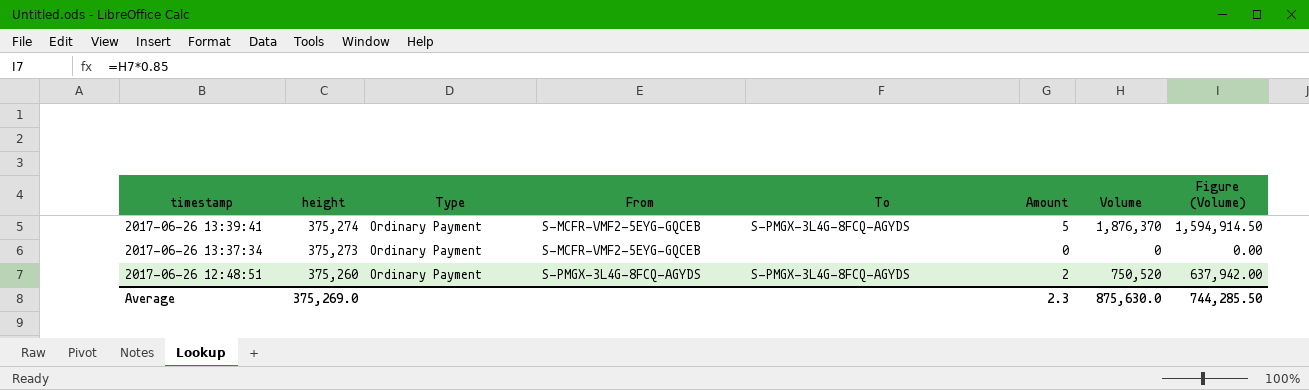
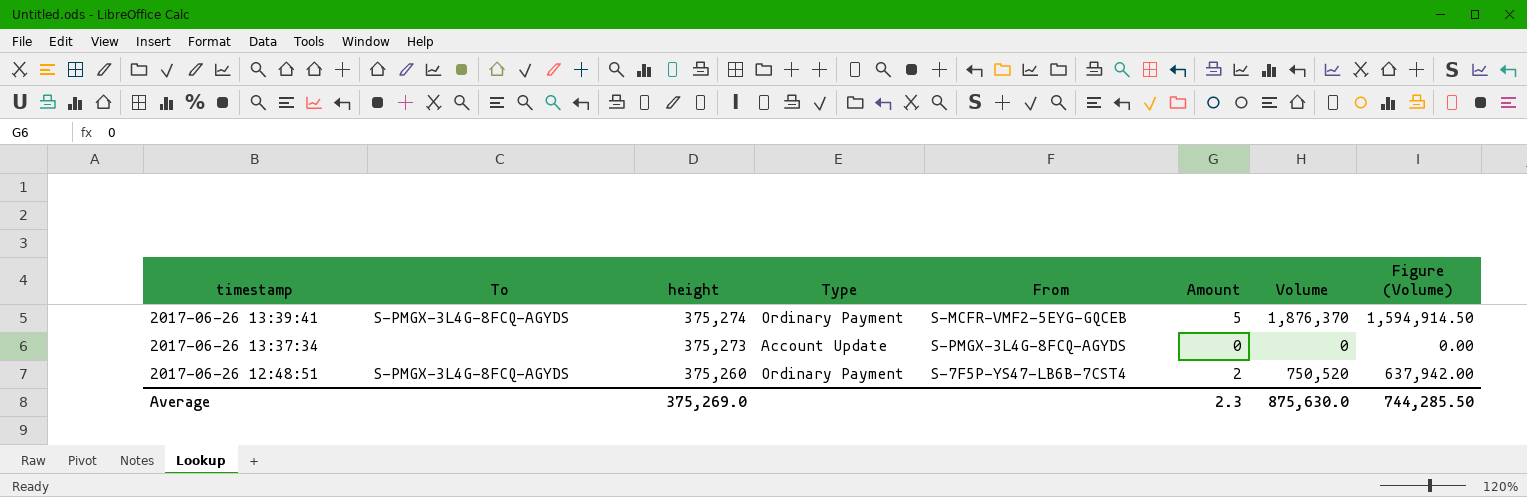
column To | position: 5 -> 2
2017-06-26 13:37:34 | Type: Ordinary Payment -> Account Update
2017-06-26 13:37:34 | From: S-MCFR-VMF2-5EYG-GQCEB -> S-PMGX-3L4G-8FCQ-AGYDS
2017-06-26 12:48:51 | From: S-PMGX-3L4G-8FCQ-AGYDS -> S-7F5P-YS47-LB6B-7CST4

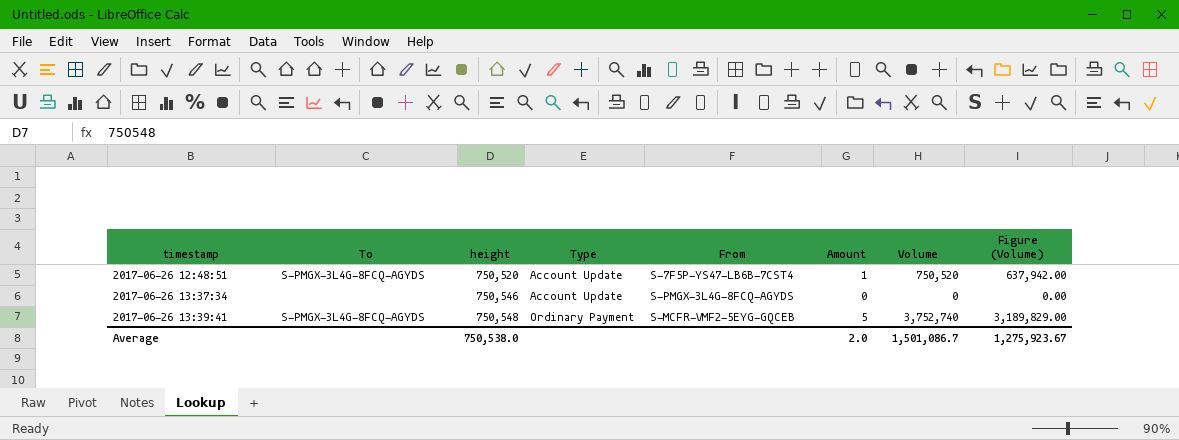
row order: timestamp descending -> timestamp ascending
2017-06-26 12:48:51 | height: 375,260 -> 750,520
2017-06-26 12:48:51 | Type: Ordinary Payment -> Account Update
2017-06-26 12:48:51 | Amount: 2 -> 1
2017-06-26 13:37:34 | height: 375,273 -> 750,546
2017-06-26 13:39:41 | height: 375,274 -> 750,548
2017-06-26 13:39:41 | Volume: 1,876,370 -> 3,752,740
2017-06-26 13:39:41 | Figure (Volume): 1,594,914.50 -> 3,189,829.00
Average | height: 375,269.0 -> 750,538.0
Average | Amount: 2.3 -> 2.0
Average | Volume: 875,630.0 -> 1,501,086.7
Average | Figure (Volume): 744,285.50 -> 1,275,923.67

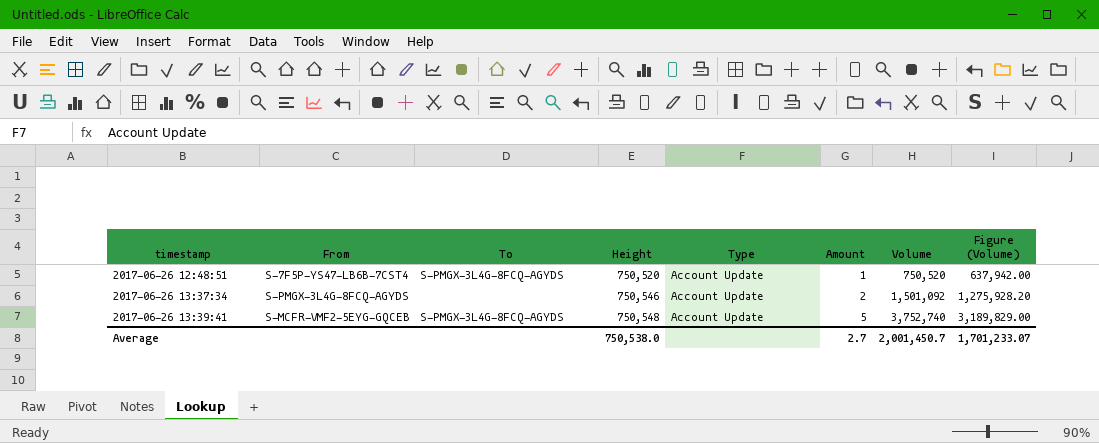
column From | position: 5 -> 2
column name: height -> Height
2017-06-26 13:37:34 | Amount: 0 -> 2
2017-06-26 13:37:34 | Volume: 0 -> 1,501,092
2017-06-26 13:37:34 | Figure (Volume): 0.00 -> 1,275,928.20
2017-06-26 13:39:41 | Type: Ordinary Payment -> Account Update
Average | Amount: 2.0 -> 2.7
Average | Volume: 1,501,086.7 -> 2,001,450.7
Average | Figure (Volume): 1,275,923.67 -> 1,701,233.07

